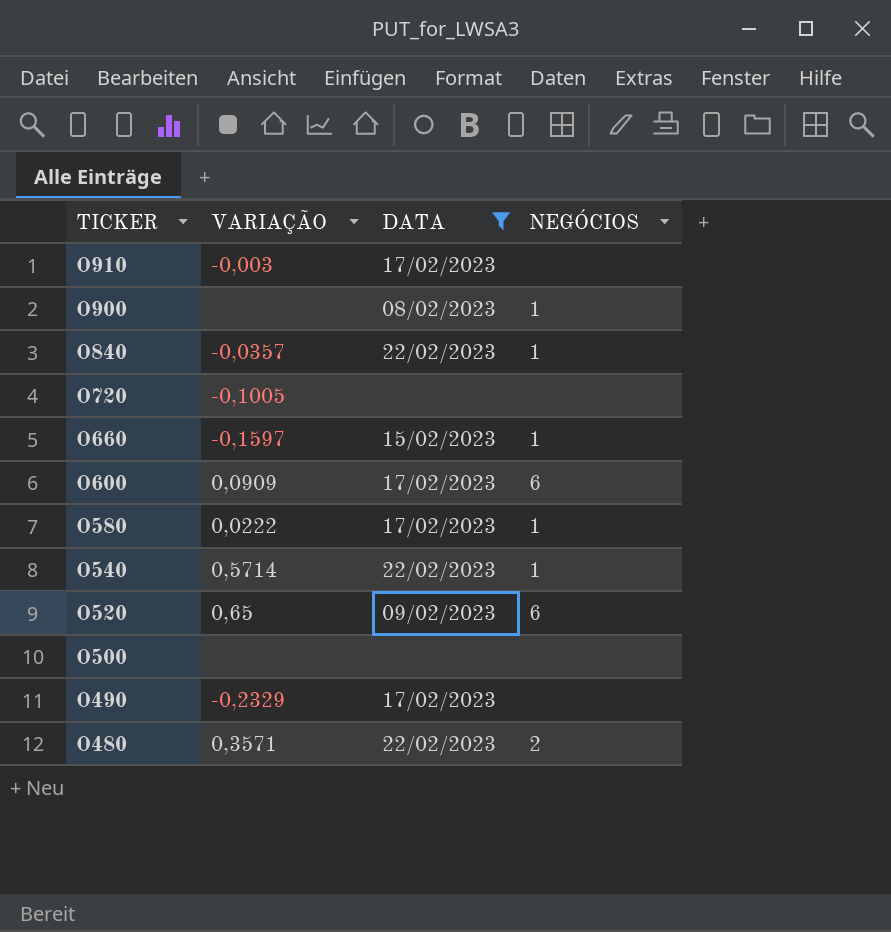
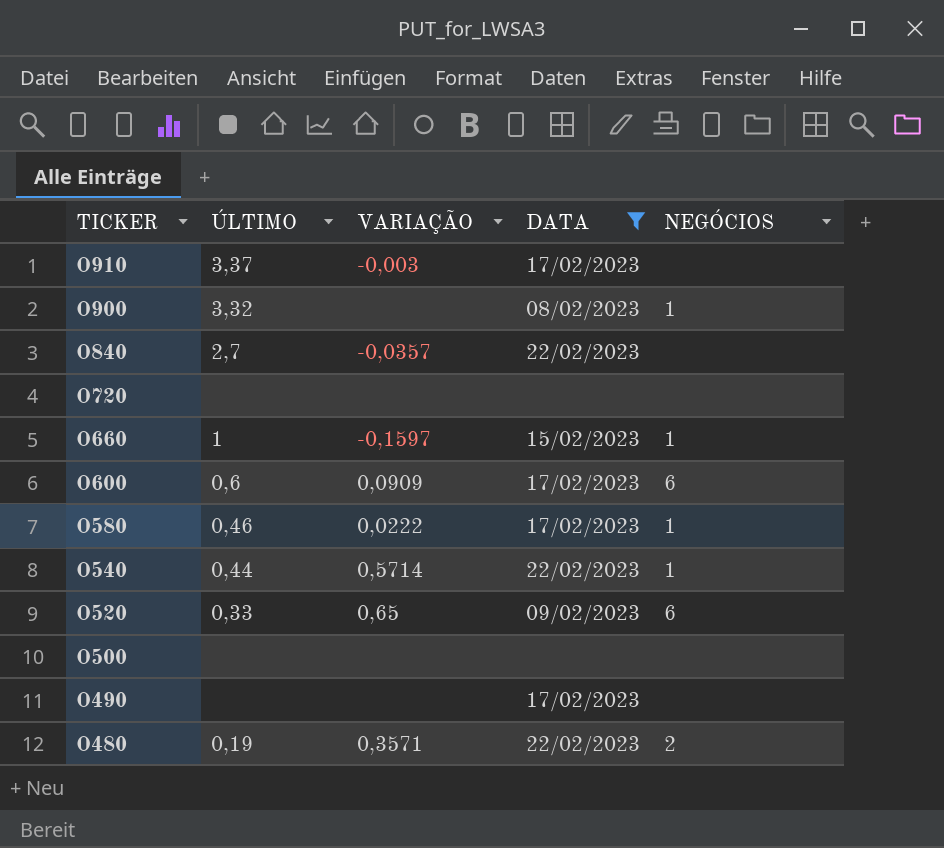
column ÚLTIMO | position: none -> 2
O840 | NEGÓCIOS: 1 -> none
O720 | VARIAÇÃO: -0,1005 -> none
O490 | VARIAÇÃO: -0,2329 -> none

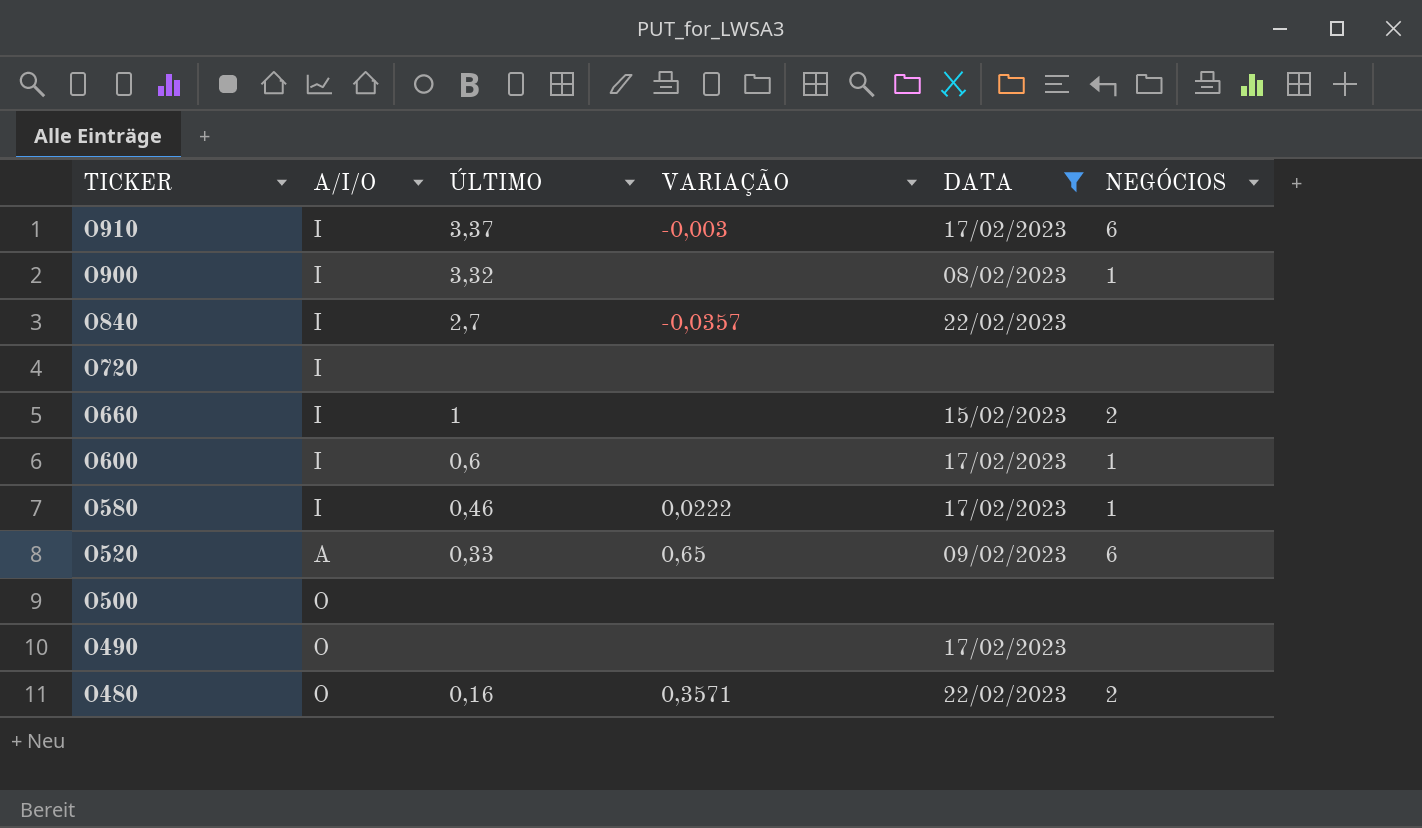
column A/I/O | position: none -> 2
row O540: 0,44 | 0,5714 | 22/02/2023 | 1 -> none
O910 | NEGÓCIOS: none -> 6
O660 | VARIAÇÃO: -0,1597 -> none
O660 | NEGÓCIOS: 1 -> 2
O600 | VARIAÇÃO: 0,0909 -> none
O600 | NEGÓCIOS: 6 -> 1
O480 | ÚLTIMO: 0,19 -> 0,16

